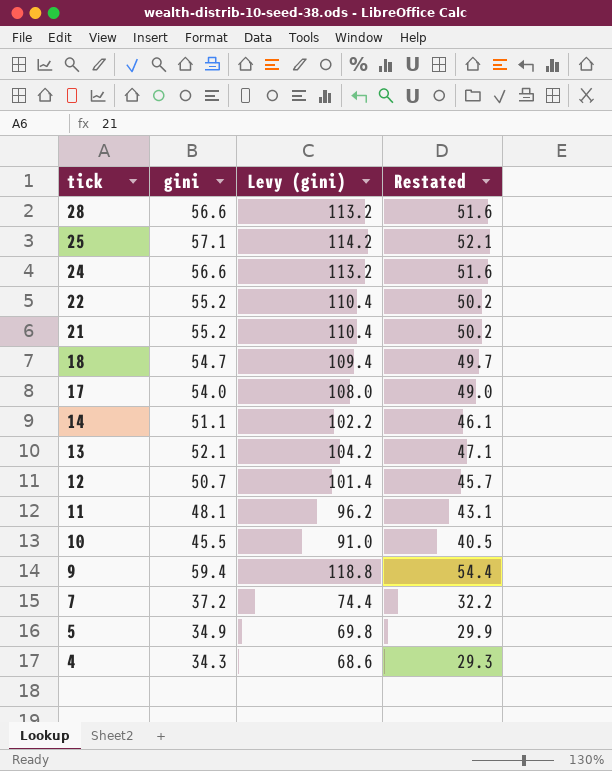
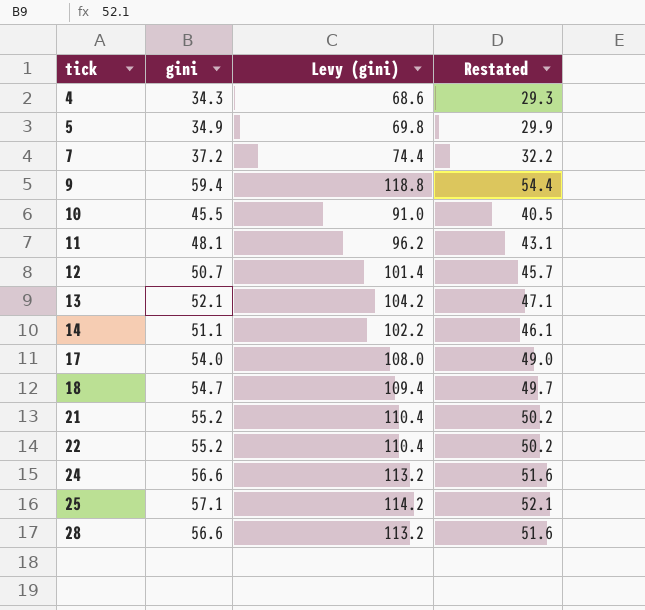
row order: tick descending -> tick ascending

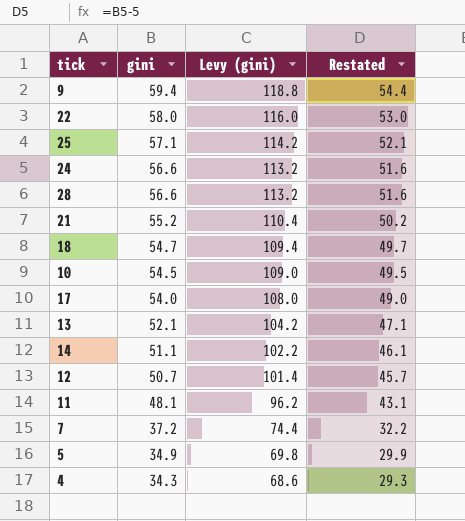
row order: tick ascending -> gini descending
22 | gini: 55.2 -> 58.0
22 | Levy (gini): 110.4 -> 116.0
22 | Restated: 50.2 -> 53.0
10 | gini: 45.5 -> 54.5
10 | Levy (gini): 91.0 -> 109.0
10 | Restated: 40.5 -> 49.5

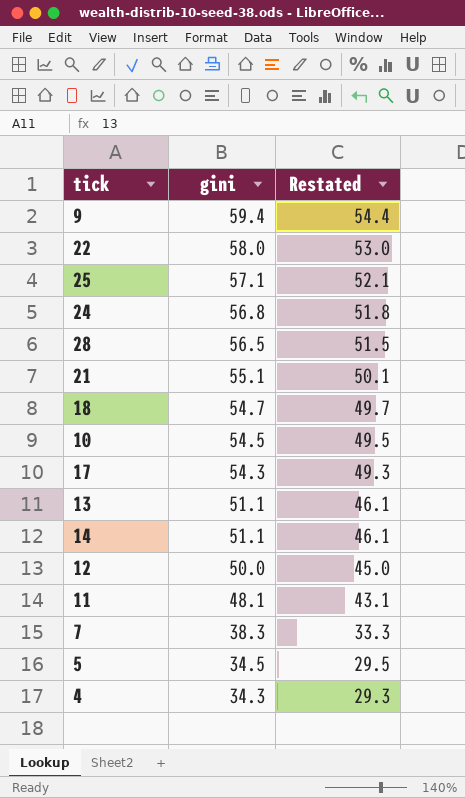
column Levy (gini) | formula: [gini] * 2 -> none
24 | gini: 56.6 -> 56.8
24 | Restated: 51.6 -> 51.8
28 | gini: 56.6 -> 56.5
28 | Restated: 51.6 -> 51.5
21 | gini: 55.2 -> 55.1
21 | Restated: 50.2 -> 50.1
17 | gini: 54.0 -> 54.3
17 | Restated: 49.0 -> 49.3
13 | gini: 52.1 -> 51.1
13 | Restated: 47.1 -> 46.1
12 | gini: 50.7 -> 50.0
12 | Restated: 45.7 -> 45.0
7 | gini: 37.2 -> 38.3
7 | Restated: 32.2 -> 33.3
5 | gini: 34.9 -> 34.5
5 | Restated: 29.9 -> 29.5

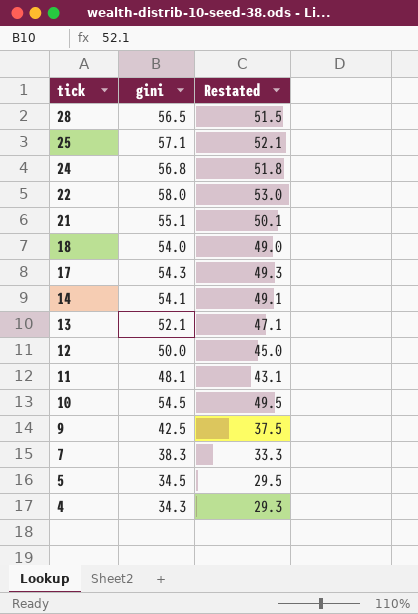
row order: gini descending -> tick descending
18 | gini: 54.7 -> 54.0
18 | Restated: 49.7 -> 49.0
14 | gini: 51.1 -> 54.1
14 | Restated: 46.1 -> 49.1
13 | gini: 51.1 -> 52.1
13 | Restated: 46.1 -> 47.1
9 | gini: 59.4 -> 42.5
9 | Restated: 54.4 -> 37.5

